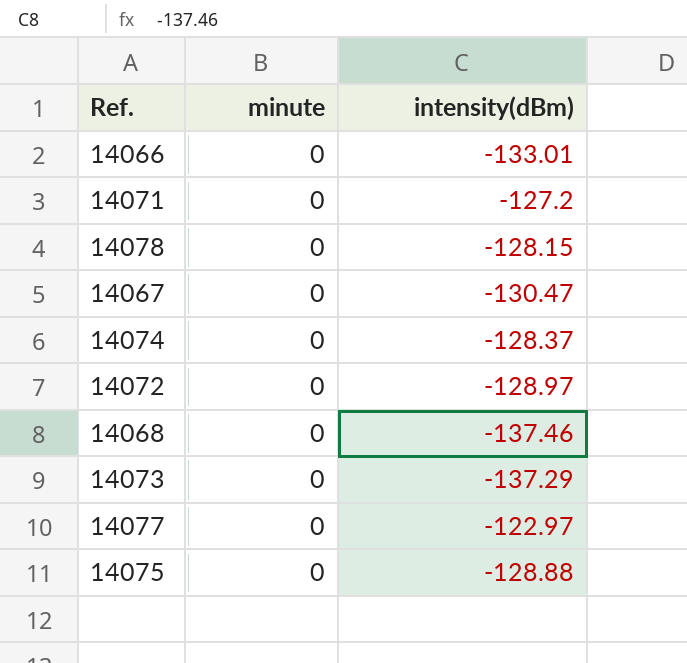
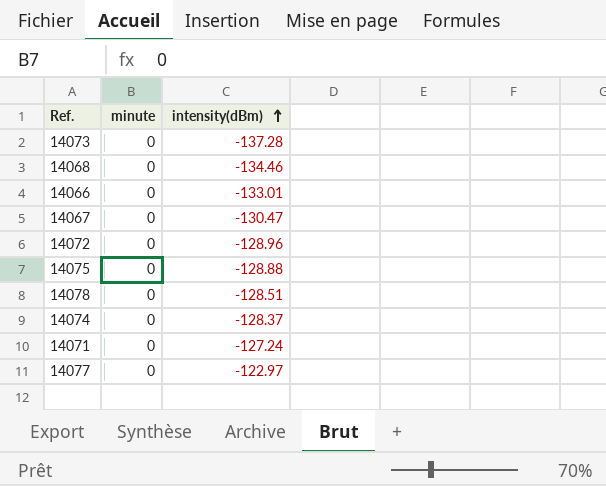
row order: none -> intensity(dBm) ascending
14073 | intensity(dBm): -137.29 -> -137.28
14068 | intensity(dBm): -137.46 -> -134.46
14072 | intensity(dBm): -128.97 -> -128.96
14078 | intensity(dBm): -128.15 -> -128.51
14071 | intensity(dBm): -127.2 -> -127.24

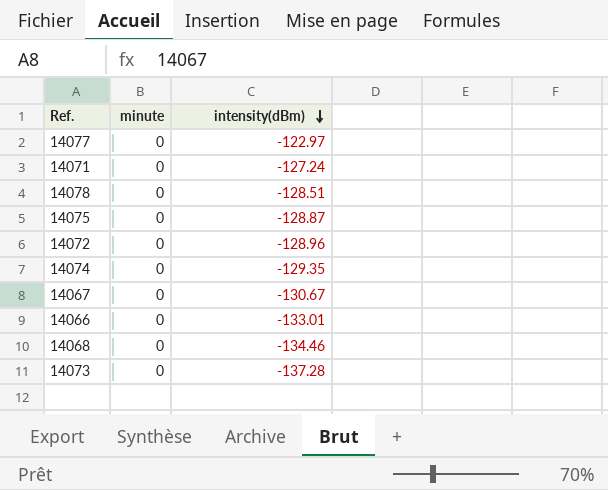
row order: intensity(dBm) ascending -> intensity(dBm) descending
14075 | intensity(dBm): -128.88 -> -128.87
14074 | intensity(dBm): -128.37 -> -129.35
14067 | intensity(dBm): -130.47 -> -130.67

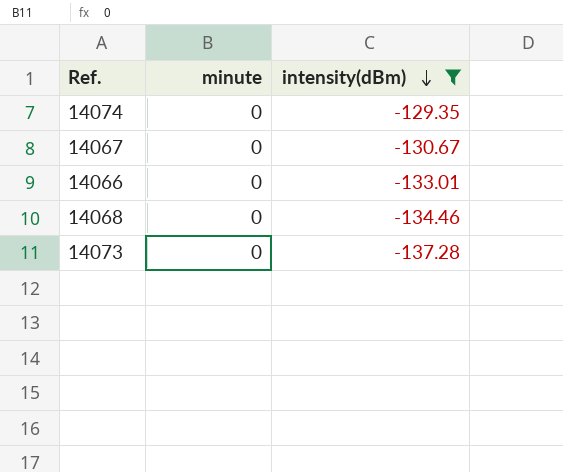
filter: none -> intensity(dBm) <= -129.35

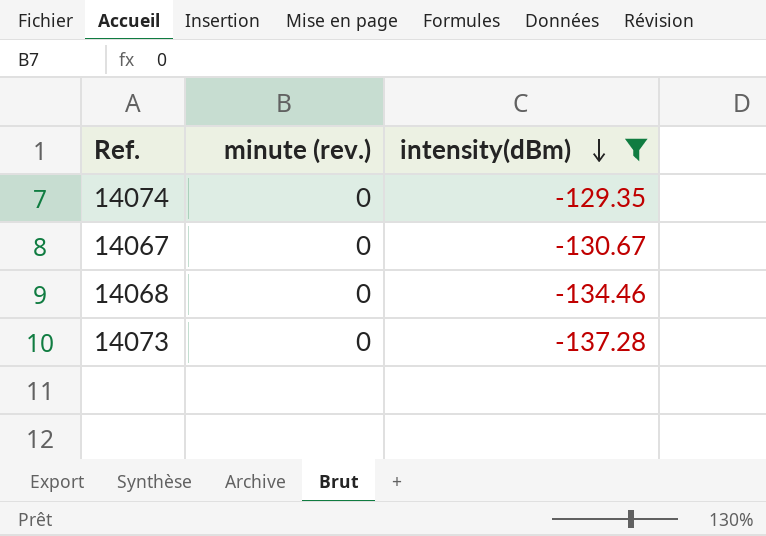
column name: minute -> minute (rev.)
row 14066: 0 | -133.01 -> none

